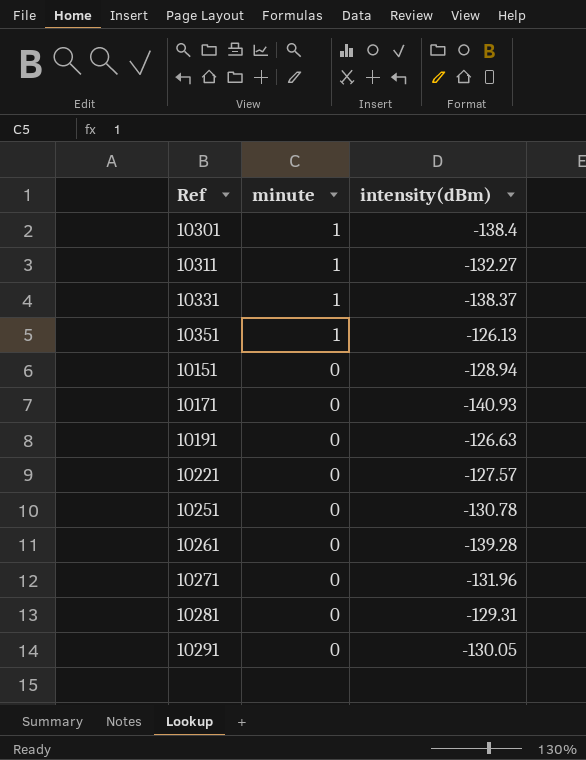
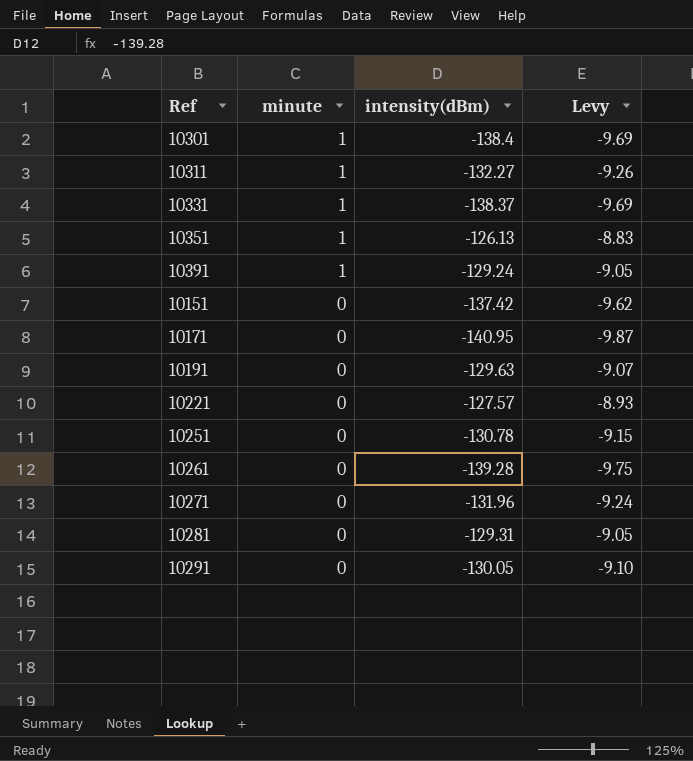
column Levy | formula: none -> [intensity(dBm)] * 0.07
row 10391: none -> 1 | -129.24 | -9.05
10151 | intensity(dBm): -128.94 -> -137.42
10171 | intensity(dBm): -140.93 -> -140.95
10191 | intensity(dBm): -126.63 -> -129.63

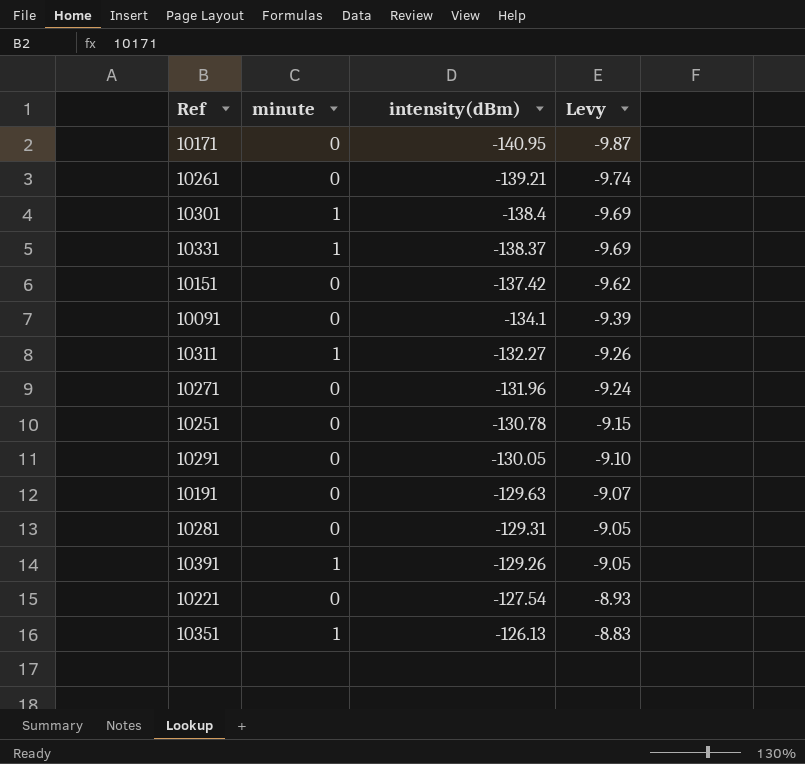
row order: minute descending -> intensity(dBm) ascending
10261 | intensity(dBm): -139.28 -> -139.21
10261 | Levy: -9.75 -> -9.74
row 10091: none -> 0 | -134.1 | -9.39
10391 | intensity(dBm): -129.24 -> -129.26
10221 | intensity(dBm): -127.57 -> -127.54

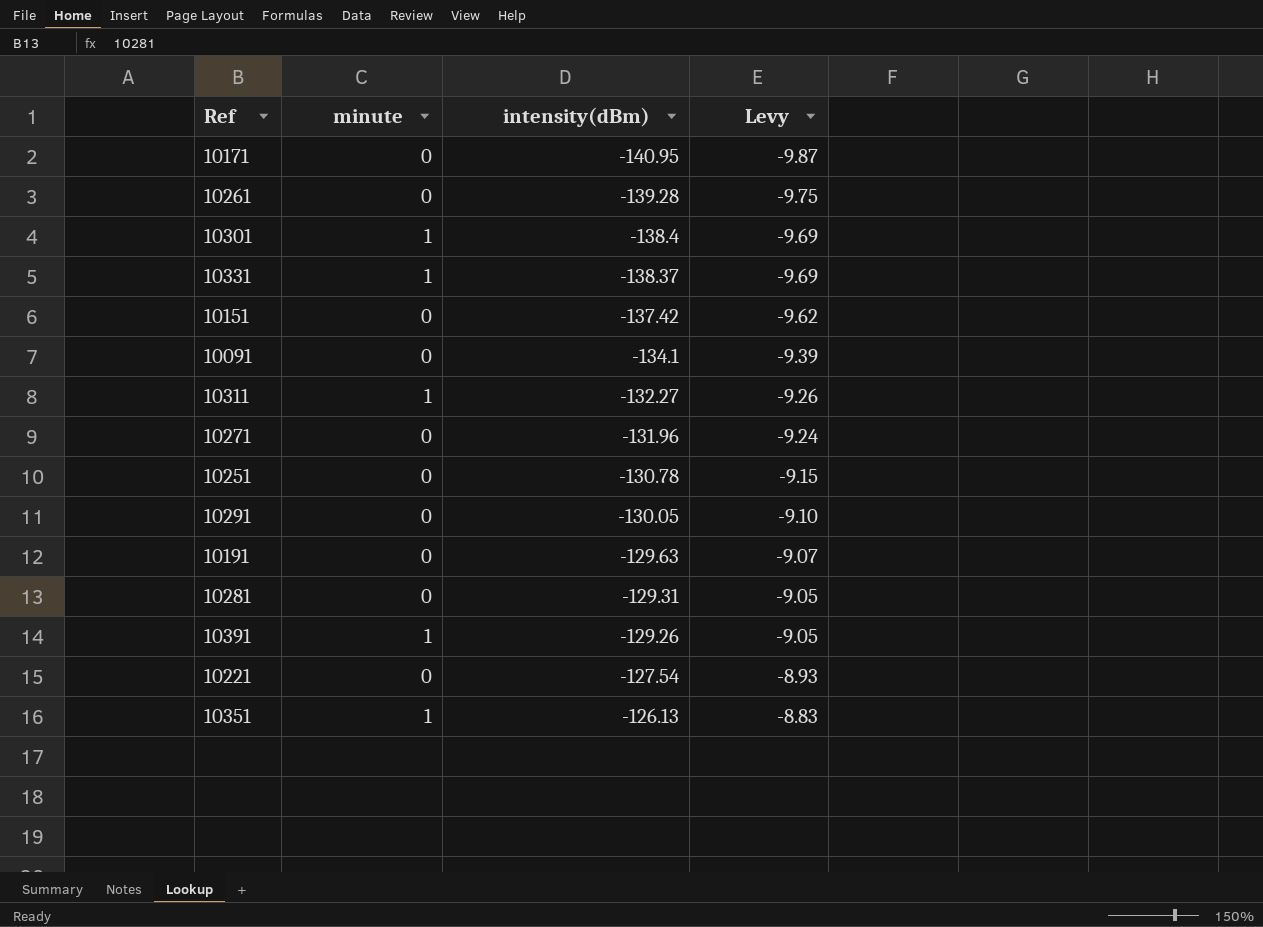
10261 | intensity(dBm): -139.21 -> -139.28
10261 | Levy: -9.74 -> -9.75

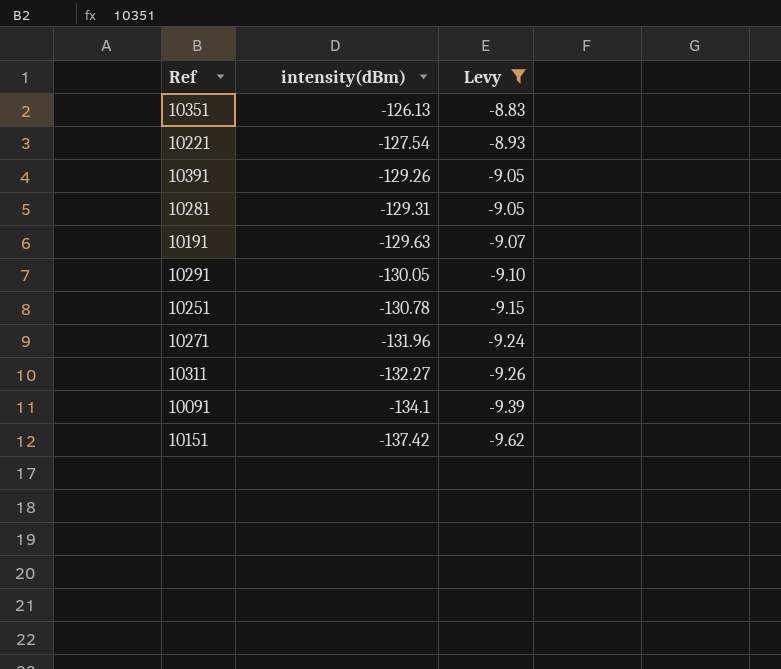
filter: none -> Levy >= -9.62
row order: intensity(dBm) ascending -> intensity(dBm) descending
column minute | position: 2 -> none

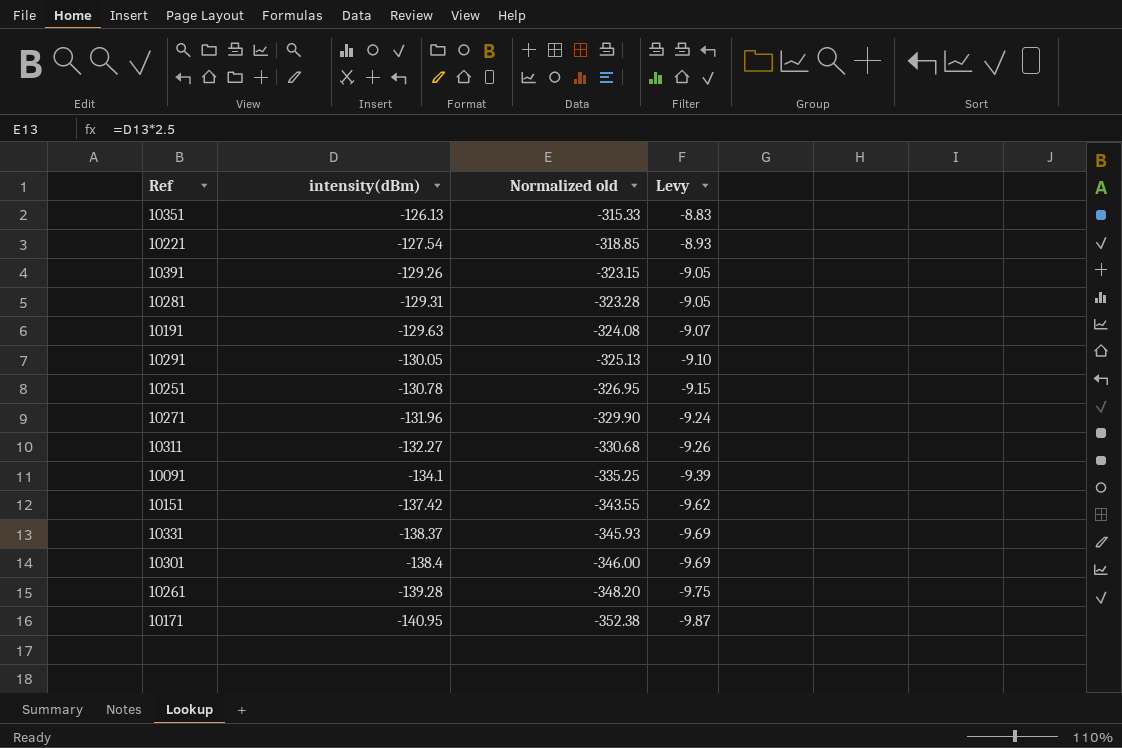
filter: Levy >= -9.62 -> none
column Normalized old | formula: none -> [intensity(dBm)] * 2.5

